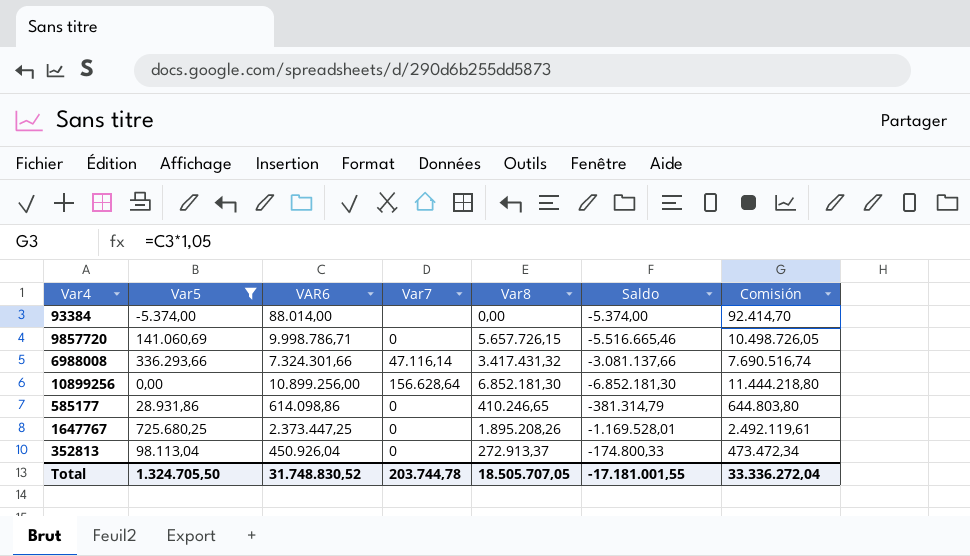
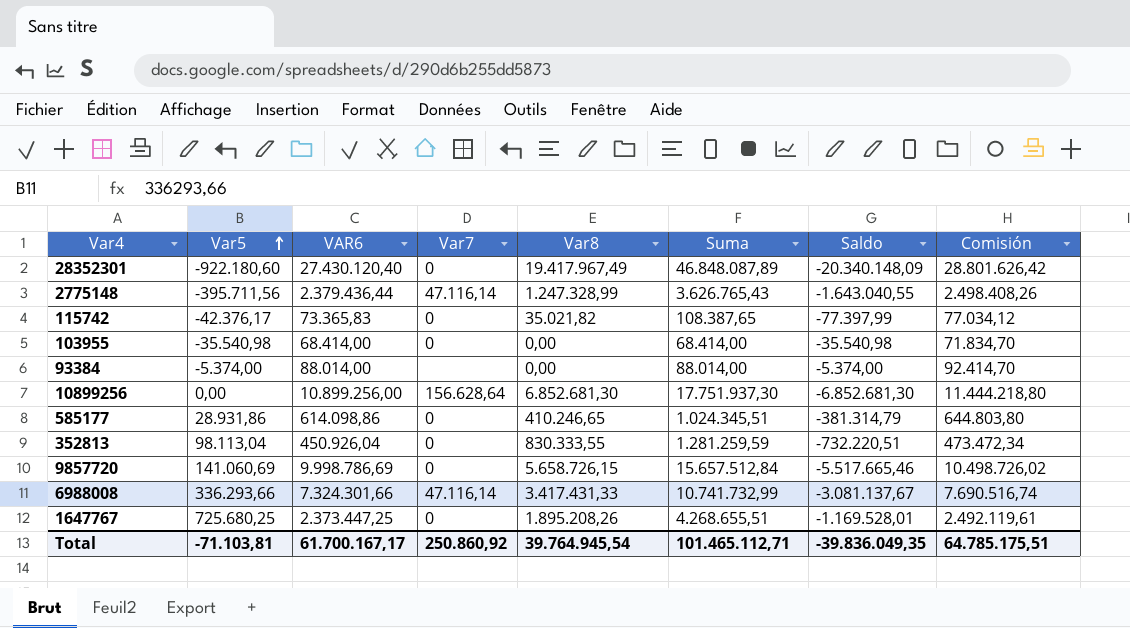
filter: Var5 >= -5.374,00 -> none
row order: none -> Var5 ascending
column Suma | formula: none -> [VAR6] + [Var8]
10899256 | Var8: 6.852.181,30 -> 6.852.681,30
10899256 | Saldo: -6.852.181,30 -> -6.852.681,30
352813 | Var8: 272.913,37 -> 830.333,55
352813 | Saldo: -174.800,33 -> -732.220,51
9857720 | VAR6: 9.998.786,71 -> 9.998.786,69
9857720 | Var8: 5.657.726,15 -> 5.658.726,15
9857720 | Saldo: -5.516.665,46 -> -5.517.665,46
9857720 | Comisión: 10.498.726,05 -> 10.498.726,02
6988008 | Var8: 3.417.431,32 -> 3.417.431,33
6988008 | Saldo: -3.081.137,66 -> -3.081.137,67
Total | Var5: 1.324.705,50 -> -71.103,81
Total | VAR6: 31.748.830,52 -> 61.700.167,17
Total | Var7: 203.744,78 -> 250.860,92
Total | Var8: 18.505.707,05 -> 39.764.945,54
Total | Saldo: -17.181.001,55 -> -39.836.049,35
Total | Comisión: 33.336.272,04 -> 64.785.175,51

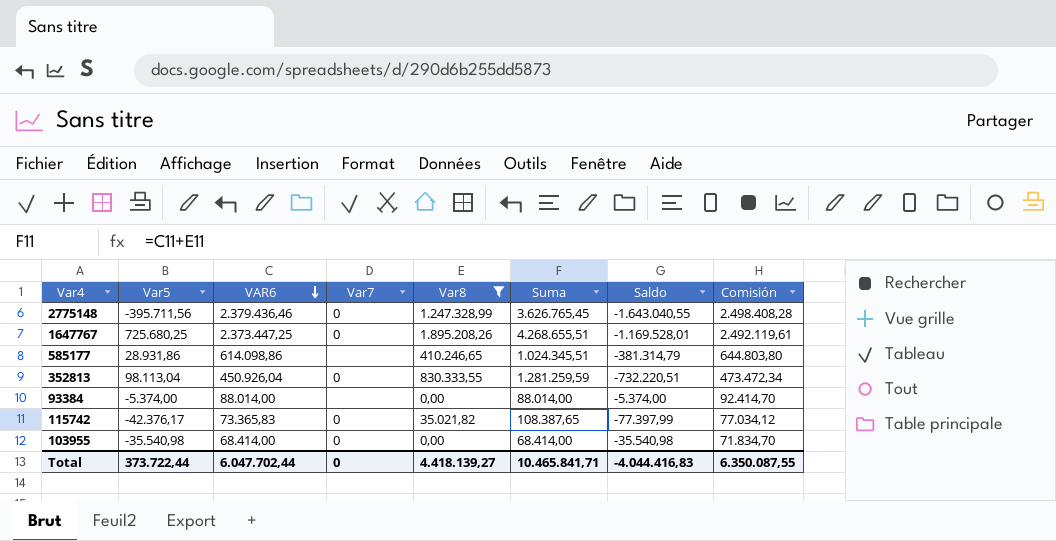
filter: none -> Var8 <= 1.895.208,26
row order: Var5 ascending -> VAR6 descending
2775148 | VAR6: 2.379.436,44 -> 2.379.436,46
2775148 | Var7: 47.116,14 -> 0
2775148 | Suma: 3.626.765,43 -> 3.626.765,45
2775148 | Comisión: 2.498.408,26 -> 2.498.408,28
585177 | Var7: 0 -> none
Total | Var5: -71.103,81 -> 373.722,44
Total | VAR6: 61.700.167,17 -> 6.047.702,44
Total | Var7: 250.860,92 -> 0
Total | Var8: 39.764.945,54 -> 4.418.139,27
Total | Suma: 101.465.112,71 -> 10.465.841,71
Total | Saldo: -39.836.049,35 -> -4.044.416,83
Total | Comisión: 64.785.175,51 -> 6.350.087,55

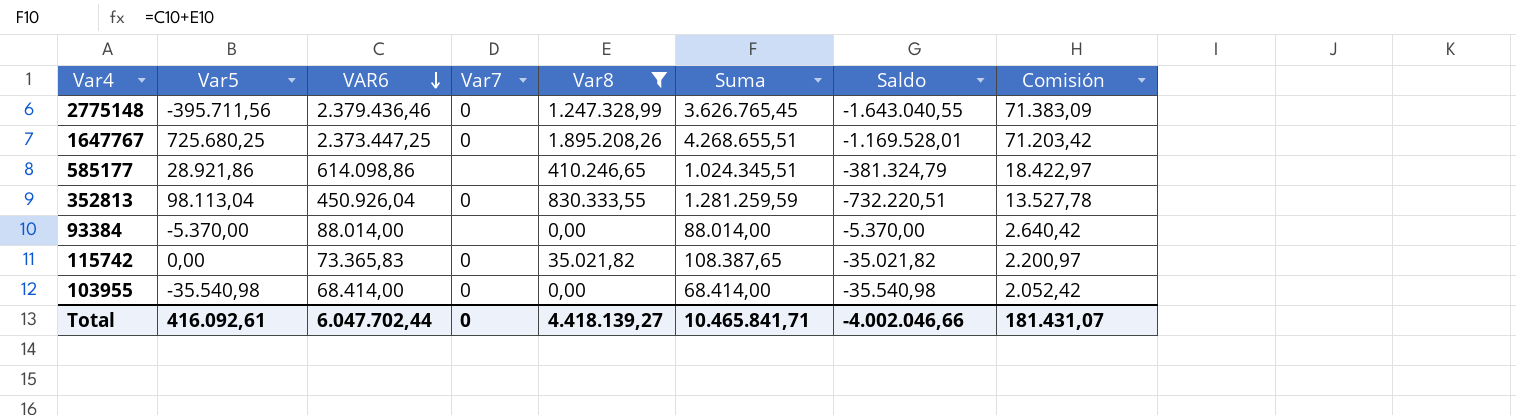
column Comisión | formula: [VAR6] * 1,05 -> [VAR6] * 0,03
585177 | Var5: 28.931,86 -> 28.921,86
585177 | Saldo: -381.314,79 -> -381.324,79
93384 | Var5: -5.374,00 -> -5.370,00
93384 | Saldo: -5.374,00 -> -5.370,00
115742 | Var5: -42.376,17 -> 0,00
115742 | Saldo: -77.397,99 -> -35.021,82
Total | Var5: 373.722,44 -> 416.092,61
Total | Saldo: -4.044.416,83 -> -4.002.046,66
Total | Comisión: 6.350.087,55 -> 181.431,07

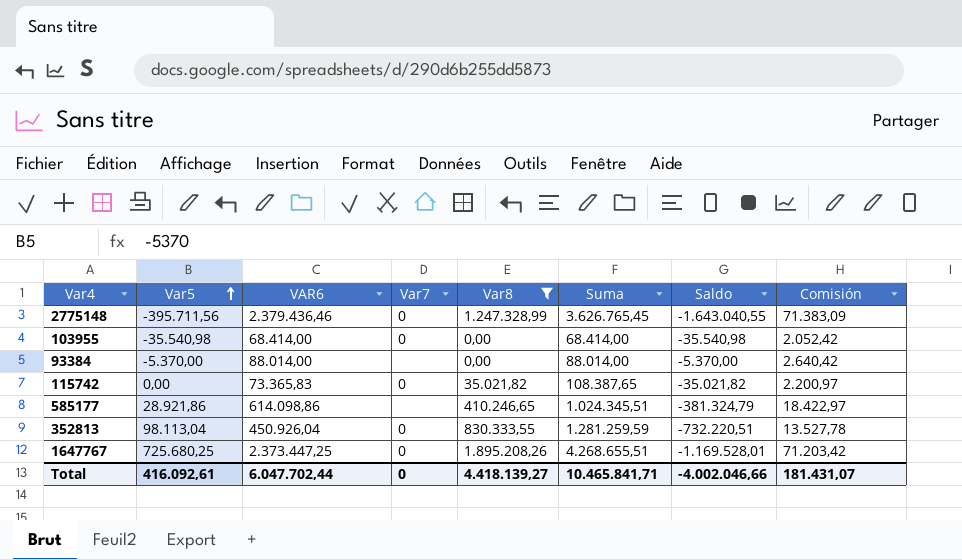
row order: VAR6 descending -> Var5 ascending

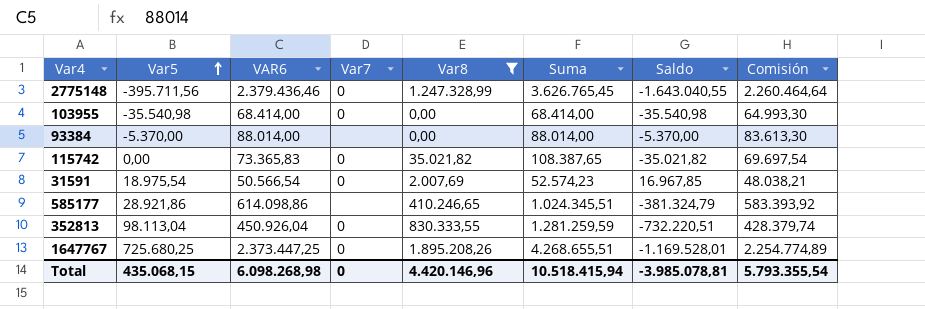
column Comisión | formula: [VAR6] * 0,03 -> [VAR6] * 0,95
row 31591: none -> 18.975,54 | 50.566,54 | 0 | 2.007,69 | 52.574,23 | 16.967,85 | 48.038,21
Total | Var5: 416.092,61 -> 435.068,15
Total | VAR6: 6.047.702,44 -> 6.098.268,98
Total | Var8: 4.418.139,27 -> 4.420.146,96
Total | Suma: 10.465.841,71 -> 10.518.415,94
Total | Saldo: -4.002.046,66 -> -3.985.078,81
Total | Comisión: 181.431,07 -> 5.793.355,54

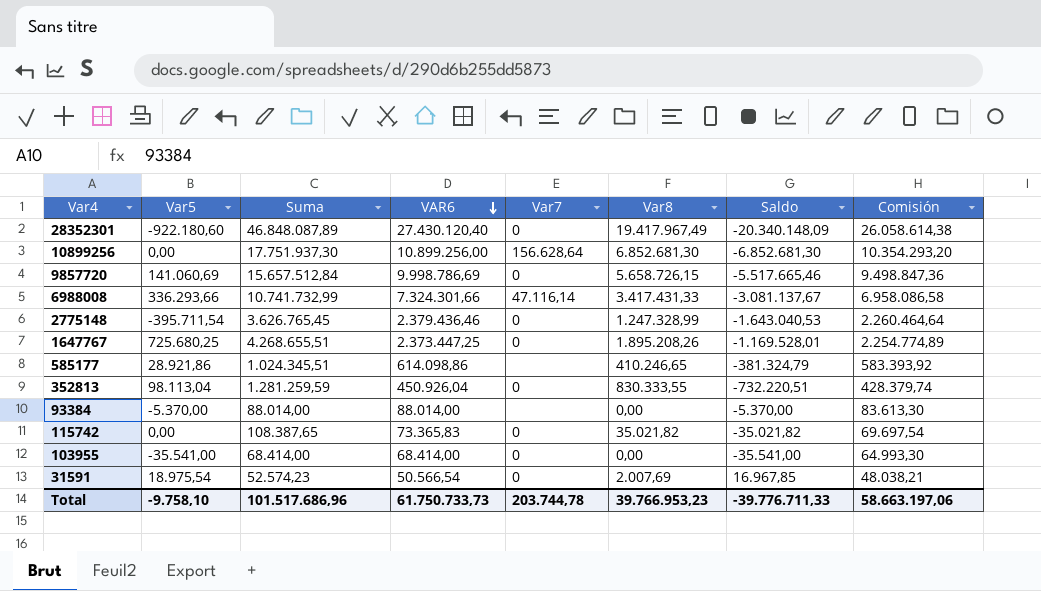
filter: Var8 <= 1.895.208,26 -> none
row order: Var5 ascending -> VAR6 descending
column Suma | position: 6 -> 3
2775148 | Var5: -395.711,56 -> -395.711,54
2775148 | Saldo: -1.643.040,55 -> -1.643.040,53
103955 | Var5: -35.540,98 -> -35.541,00
103955 | Saldo: -35.540,98 -> -35.541,00
Total | Var5: 435.068,15 -> -9.758,10
Total | Suma: 10.518.415,94 -> 101.517.686,96
Total | VAR6: 6.098.268,98 -> 61.750.733,73
Total | Var7: 0 -> 203.744,78
Total | Var8: 4.420.146,96 -> 39.766.953,23
Total | Saldo: -3.985.078,81 -> -39.776.711,33
Total | Comisión: 5.793.355,54 -> 58.663.197,06

